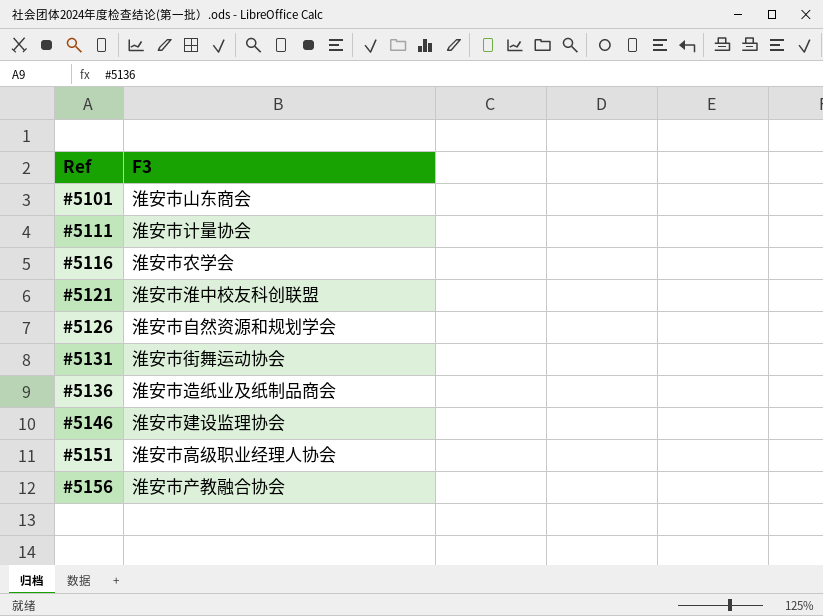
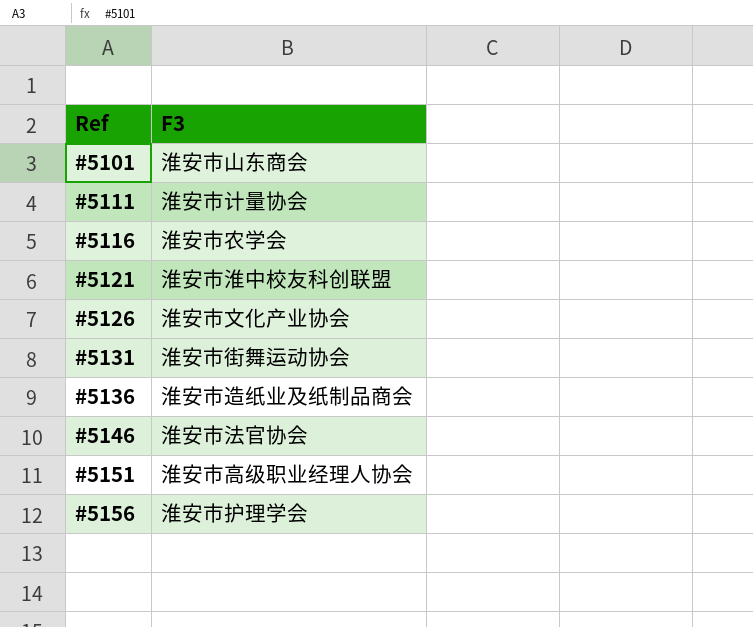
#5126 | F3: 淮安市自然资源和规划学会 -> 淮安市文化产业协会
#5146 | F3: 淮安市建设监理协会 -> 淮安市法官协会
#5156 | F3: 淮安市产教融合协会 -> 淮安市护理学会

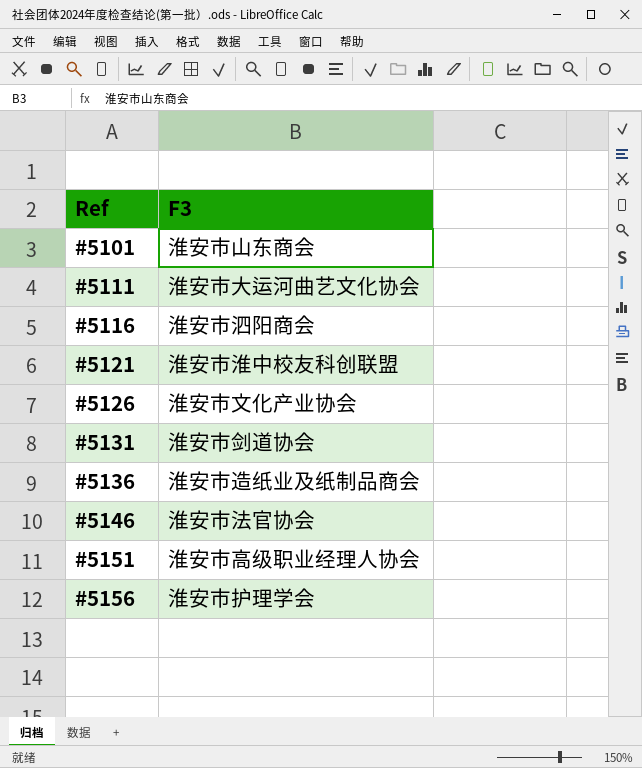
#5111 | F3: 淮安市计量协会 -> 淮安市大运河曲艺文化协会
#5116 | F3: 淮安市农学会 -> 淮安市泗阳商会
#5131 | F3: 淮安市街舞运动协会 -> 淮安市剑道协会

